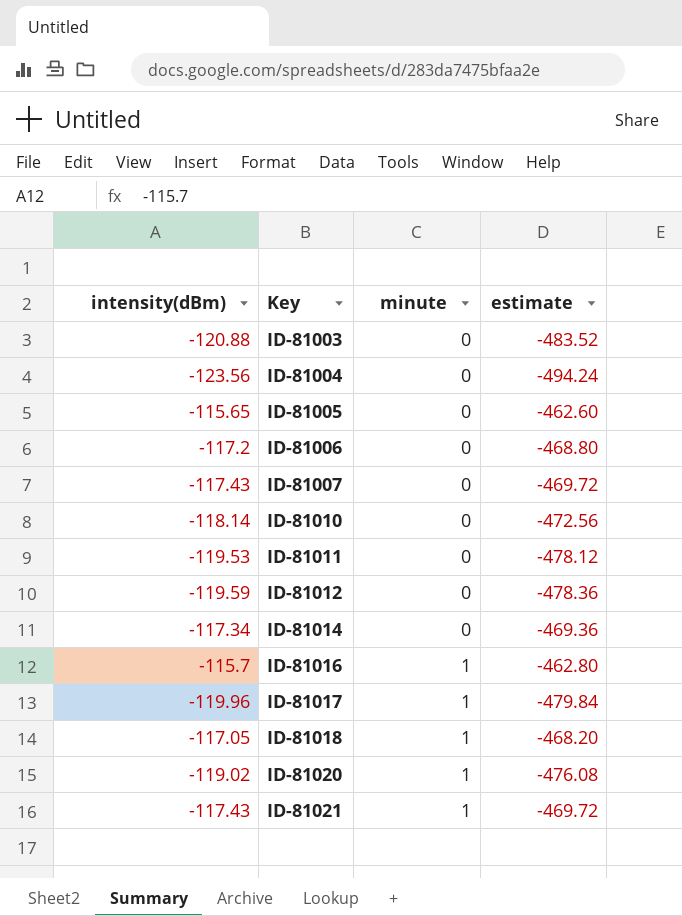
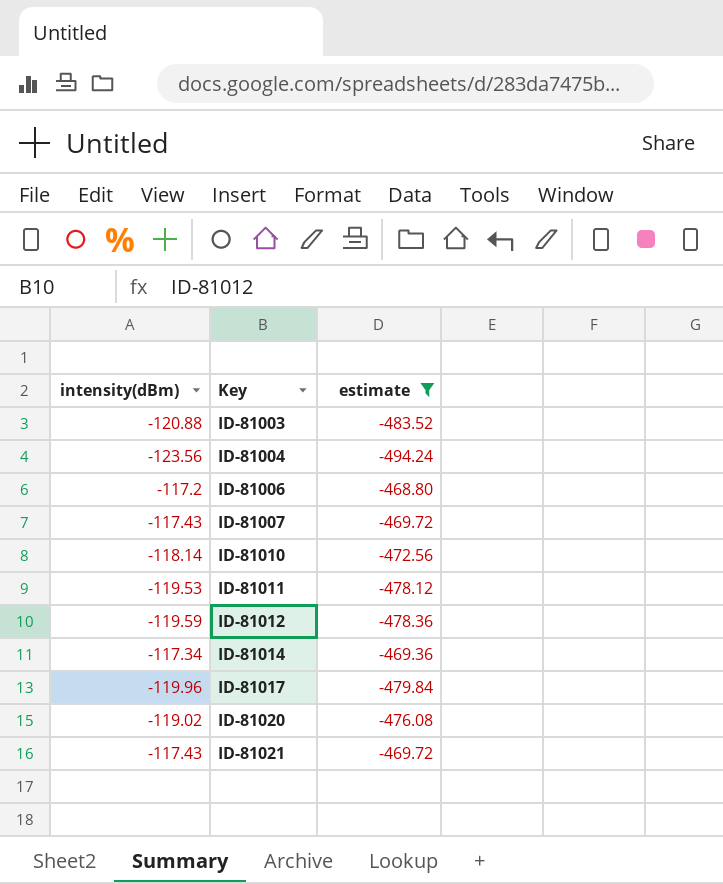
filter: none -> estimate <= -468.80
column minute | position: 3 -> none

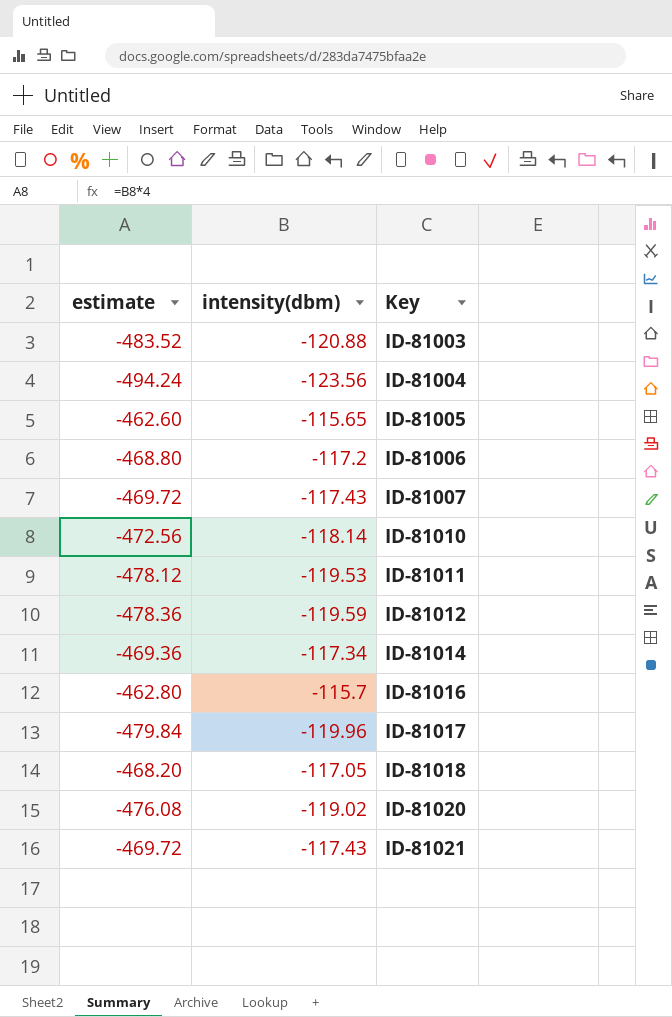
filter: estimate <= -468.80 -> none
column estimate | position: 3 -> 1
column name: intensity(dBm) -> intensity(dbm)

